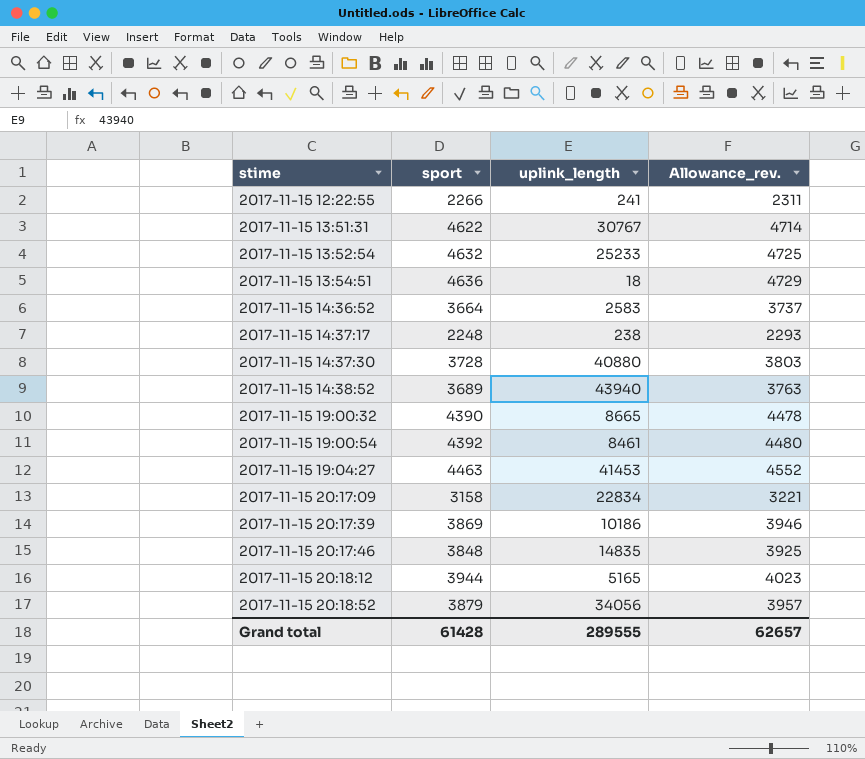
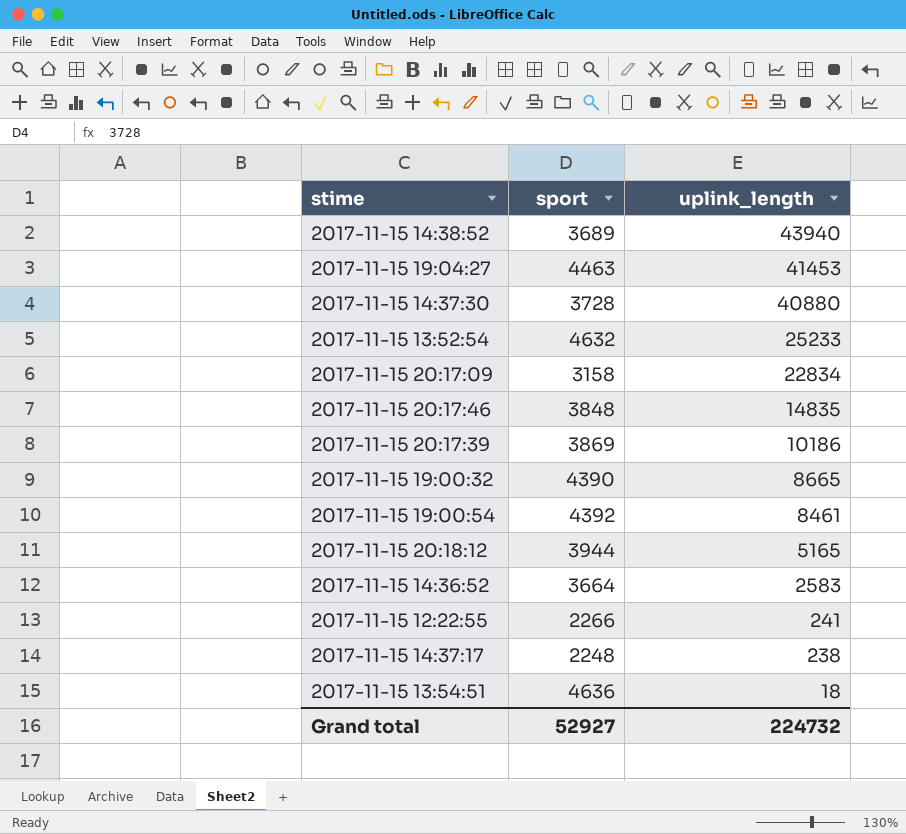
row order: stime ascending -> uplink_length descending
column Allowance_rev. | formula: [sport] * 1.02 -> none
row 2017-11-15 13:51:31: 4622 | 30767 | 4714 -> none
row 2017-11-15 20:18:52: 3879 | 34056 | 3957 -> none
Grand total | sport: 61428 -> 52927
Grand total | uplink_length: 289555 -> 224732

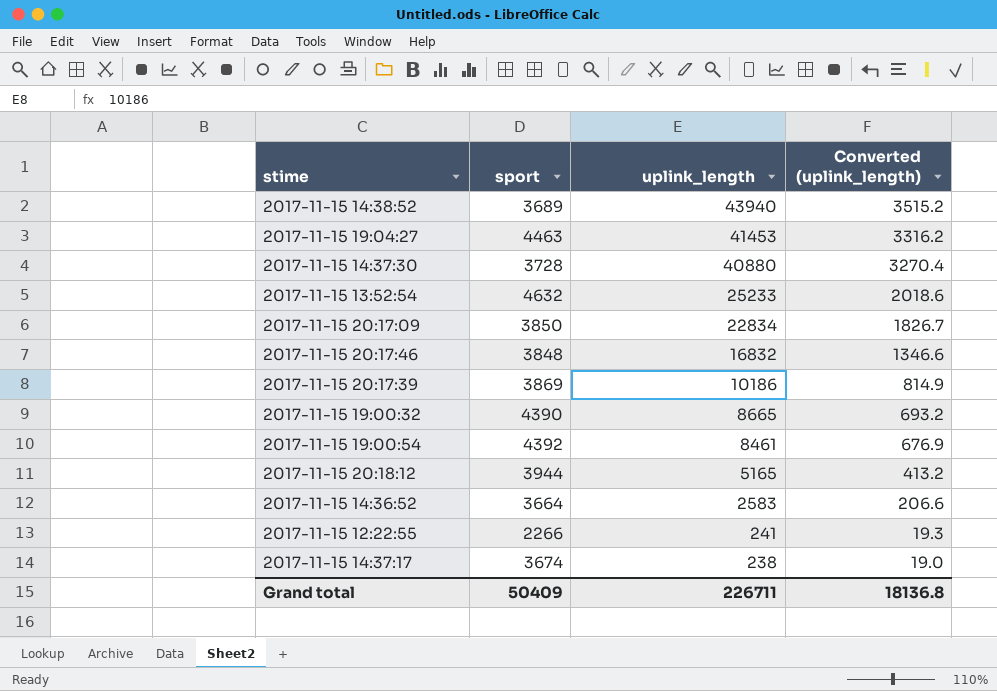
column Converted (uplink_length) | formula: none -> [uplink_length] * 0.08
row 2017-11-15 13:54:51: 4636 | 18 -> none
2017-11-15 20:17:09 | sport: 3158 -> 3850
2017-11-15 20:17:46 | uplink_length: 14835 -> 16832
2017-11-15 14:37:17 | sport: 2248 -> 3674
Grand total | sport: 52927 -> 50409
Grand total | uplink_length: 224732 -> 226711

